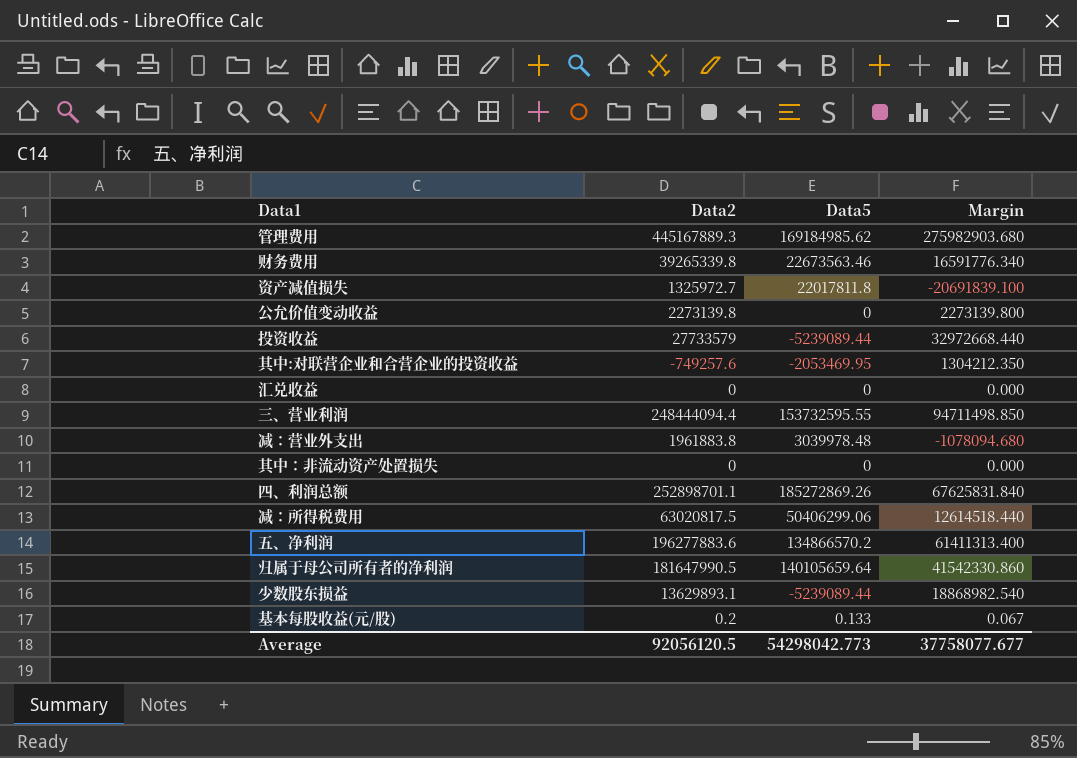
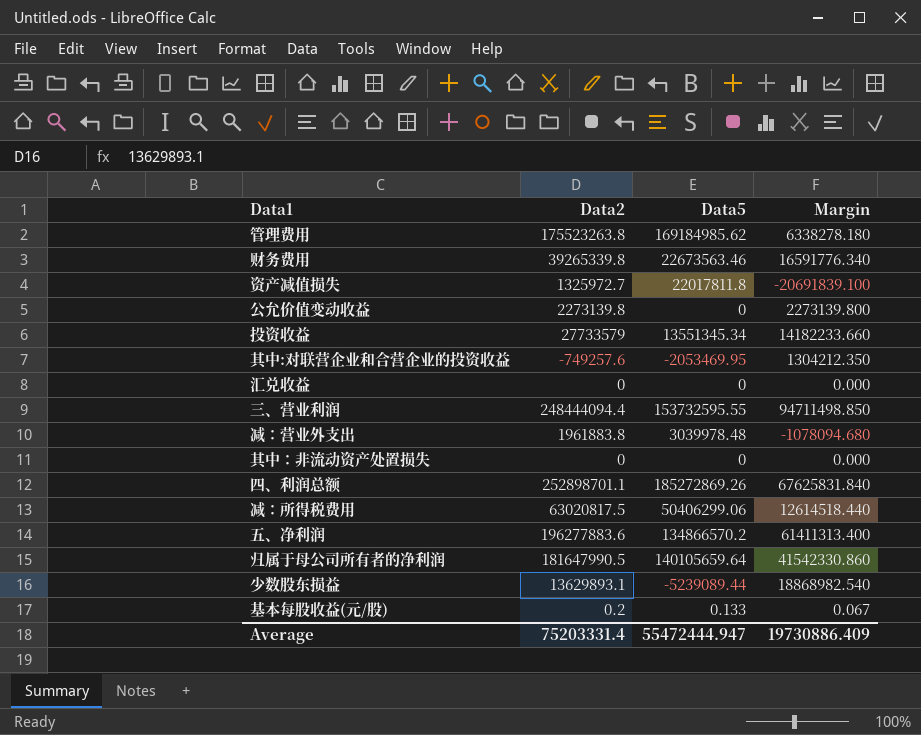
管理费用 | Data2: 445167889.3 -> 175523263.8
管理费用 | Margin: 275982903.680 -> 6338278.180
投资收益 | Data5: -5239089.44 -> 13551345.34
投资收益 | Margin: 32972668.440 -> 14182233.660
Average | Data2: 92056120.5 -> 75203331.4
Average | Data5: 54298042.773 -> 55472444.947
Average | Margin: 37758077.677 -> 19730886.409

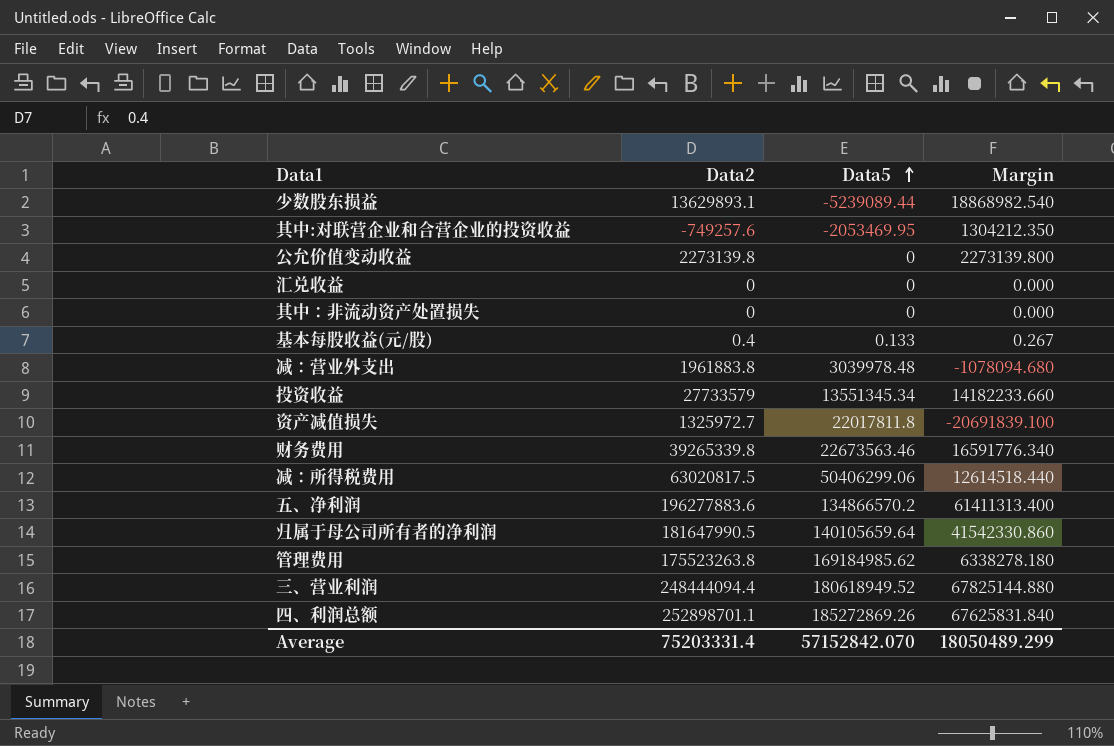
row order: none -> Data5 ascending
基本每股收益(元/股) | Data2: 0.2 -> 0.4
基本每股收益(元/股) | Margin: 0.067 -> 0.267
三、营业利润 | Data5: 153732595.55 -> 180618949.52
三、营业利润 | Margin: 94711498.850 -> 67825144.880
Average | Data5: 55472444.947 -> 57152842.070
Average | Margin: 19730886.409 -> 18050489.299

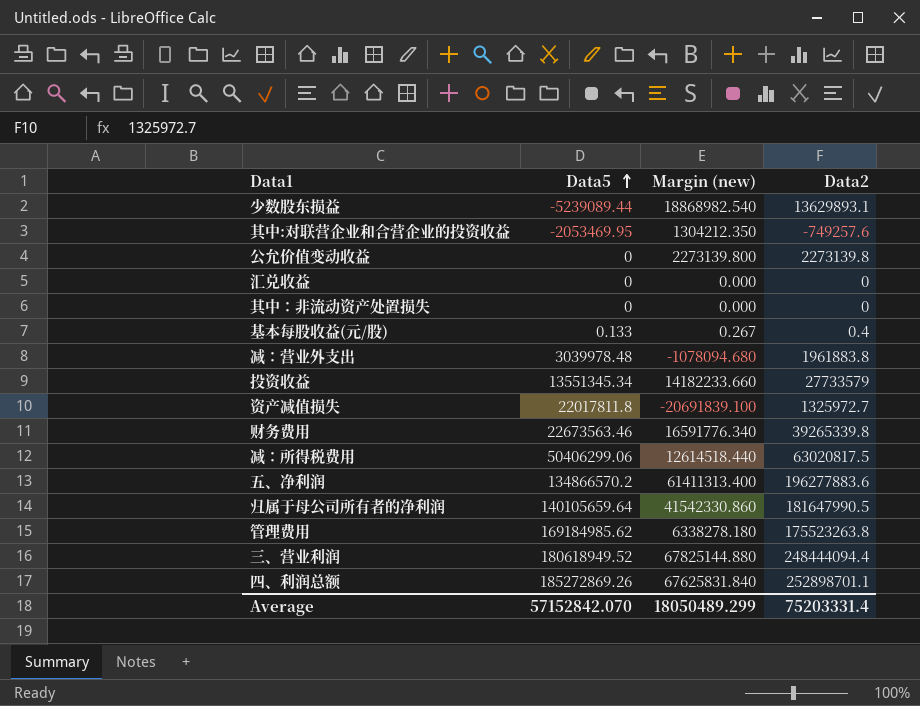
column name: Margin -> Margin (new)
column Data2 | position: 2 -> 4

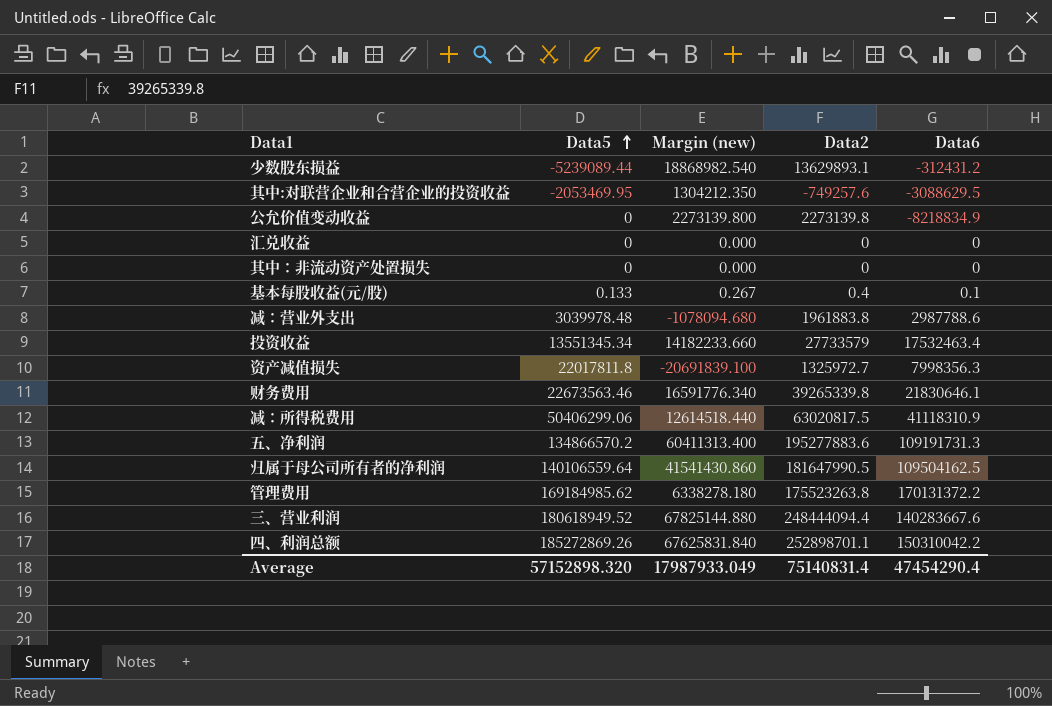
column Data6 | position: none -> 5
五、净利润 | Margin (new): 61411313.400 -> 60411313.400
五、净利润 | Data2: 196277883.6 -> 195277883.6
归属于母公司所有者的净利润 | Data5: 140105659.64 -> 140106559.64
归属于母公司所有者的净利润 | Margin (new): 41542330.860 -> 41541430.860
Average | Data5: 57152842.070 -> 57152898.320
Average | Margin (new): 18050489.299 -> 17987933.049
Average | Data2: 75203331.4 -> 75140831.4

